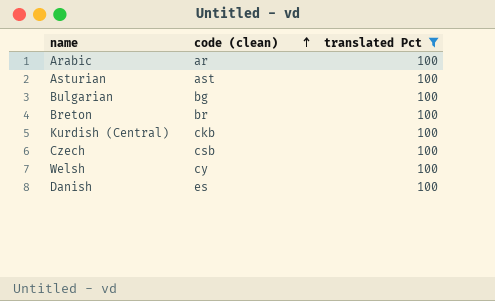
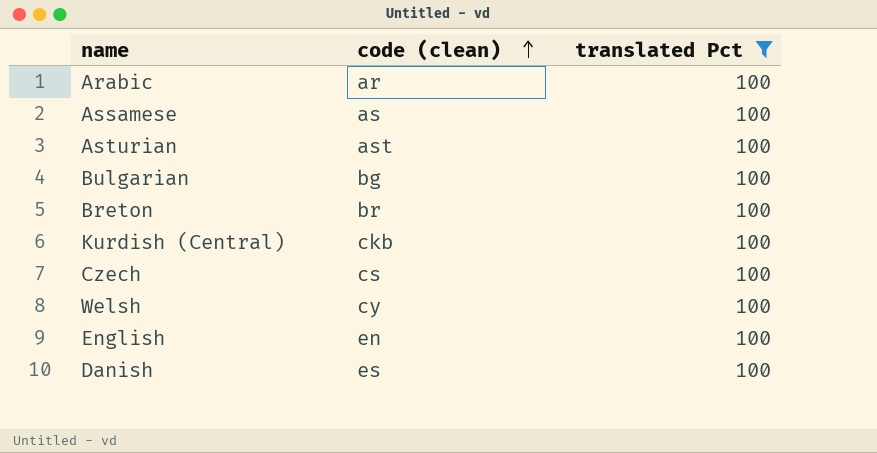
row Assamese: none -> as | 100
Czech | code (clean): csb -> cs
row English: none -> en | 100

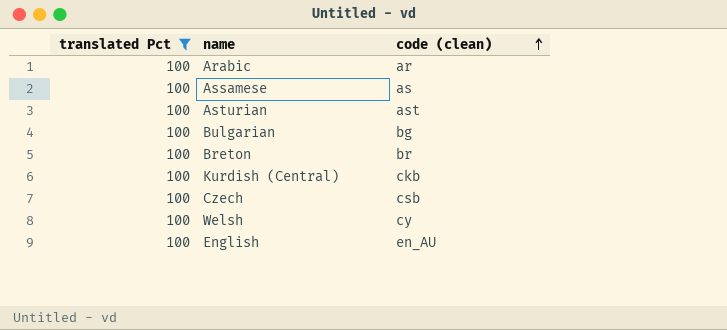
column translated Pct | position: 3 -> 1
row Danish: es | 100 -> none
Czech | code (clean): cs -> csb
English | code (clean): en -> en_AU

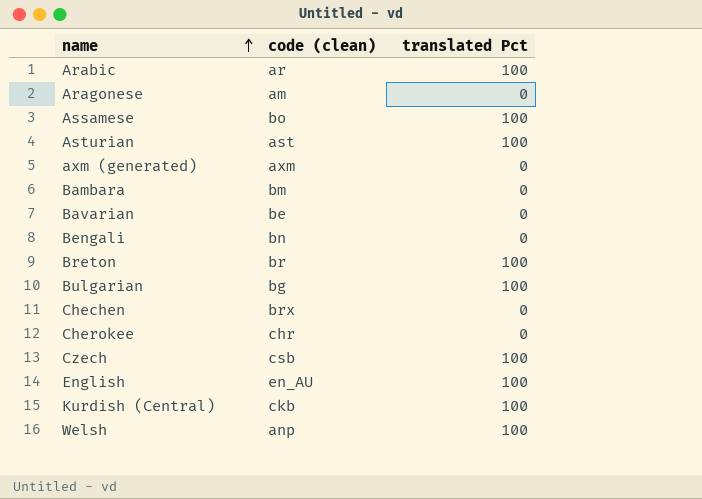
filter: translated Pct = 100 -> none
row order: code (clean) ascending -> name ascending
column translated Pct | position: 1 -> 3
Assamese | code (clean): as -> bo
Welsh | code (clean): cy -> anp

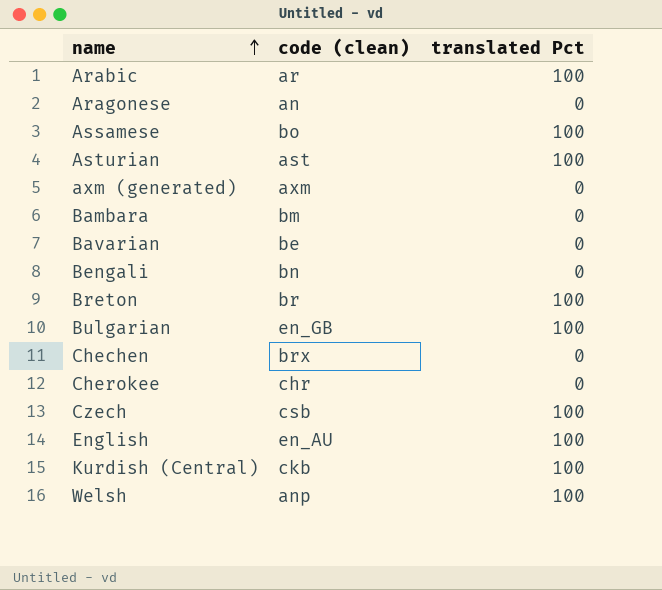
Aragonese | code (clean): am -> an
Bulgarian | code (clean): bg -> en_GB

